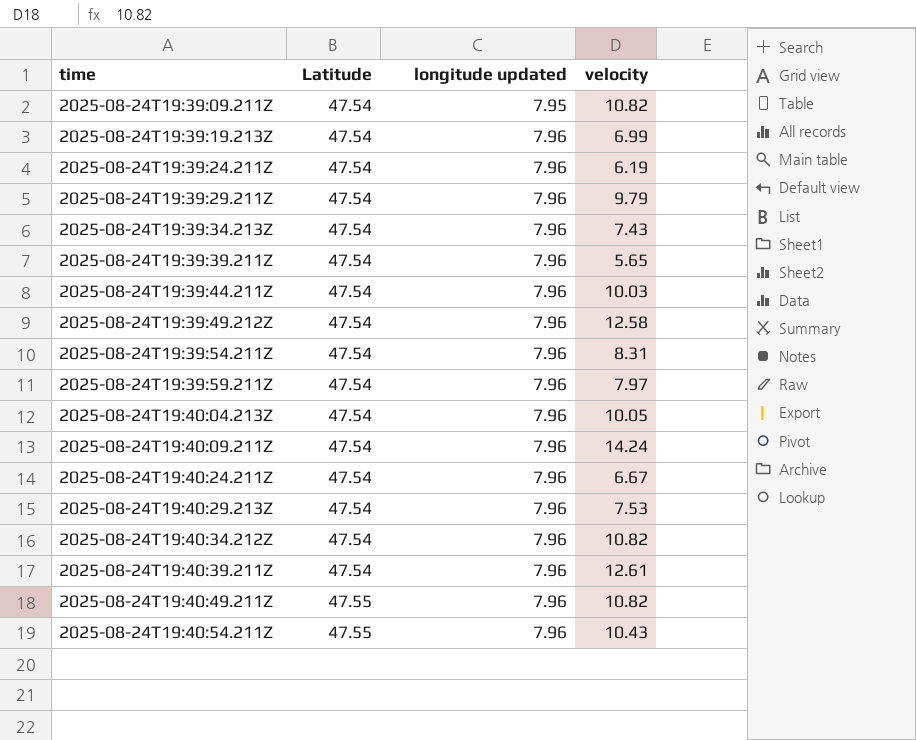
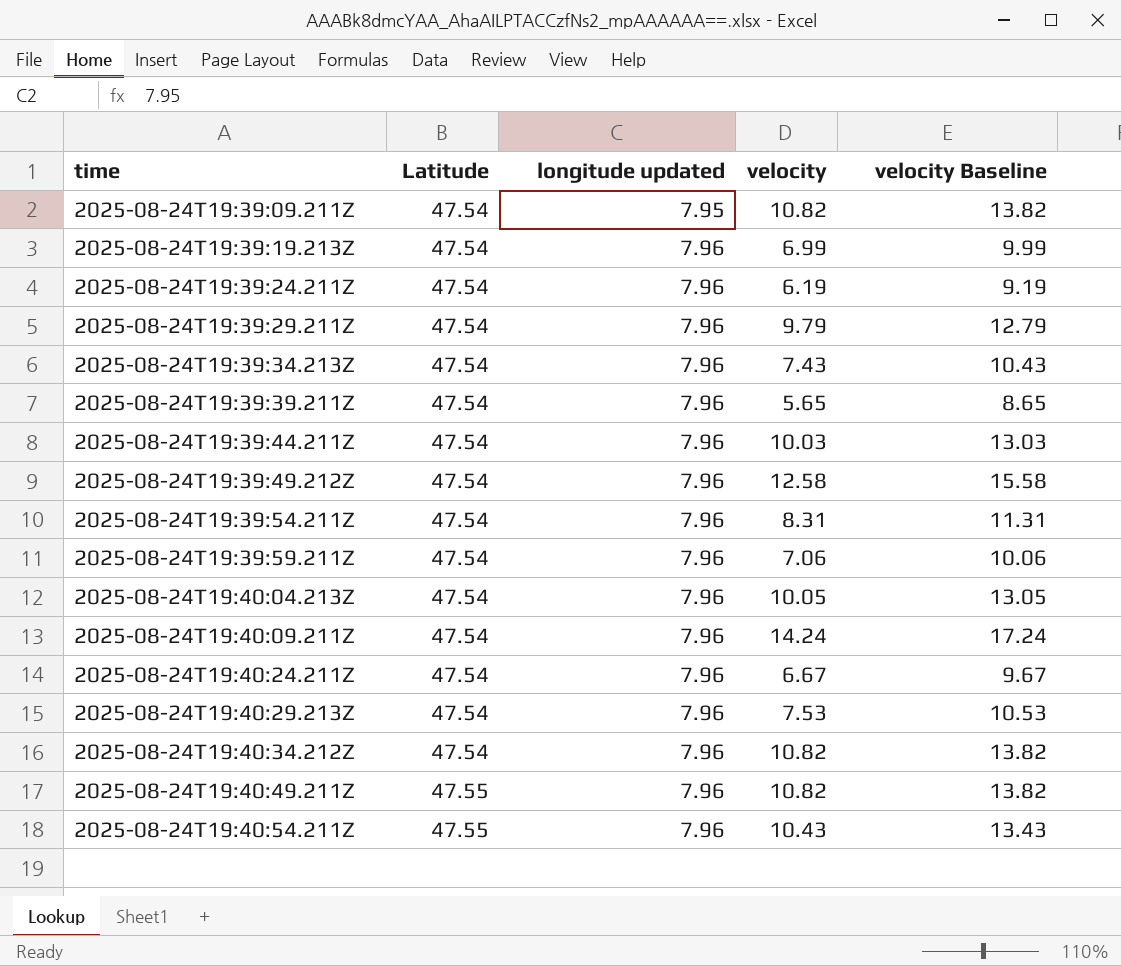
column velocity Baseline | formula: none -> [velocity] + 3
row 2025-08-24T19:40:39.211Z: 47.54 | 7.96 | 12.61 -> none
2025-08-24T19:39:59.211Z | velocity: 7.97 -> 7.06

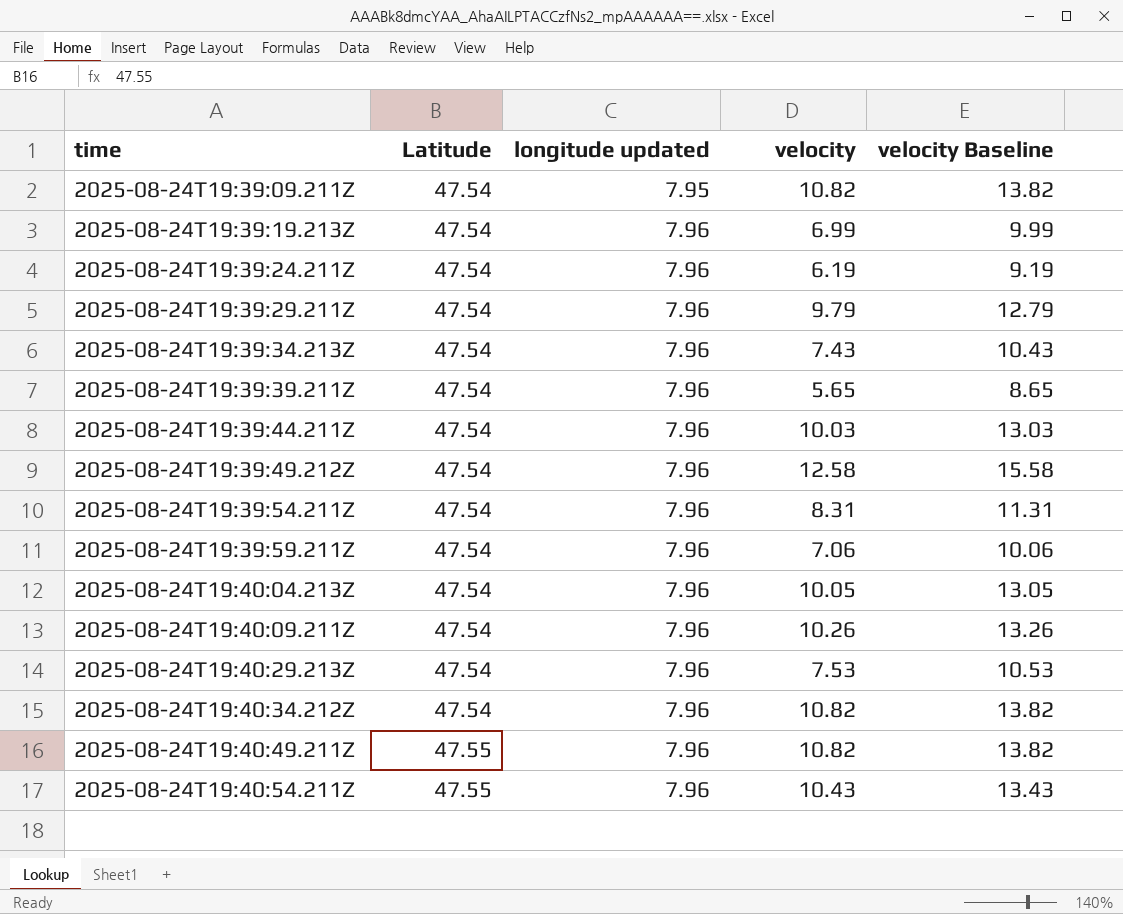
row 2025-08-24T19:40:24.211Z: 47.54 | 7.96 | 6.67 | 9.67 -> none
2025-08-24T19:40:09.211Z | velocity: 14.24 -> 10.26
2025-08-24T19:40:09.211Z | velocity Baseline: 17.24 -> 13.26

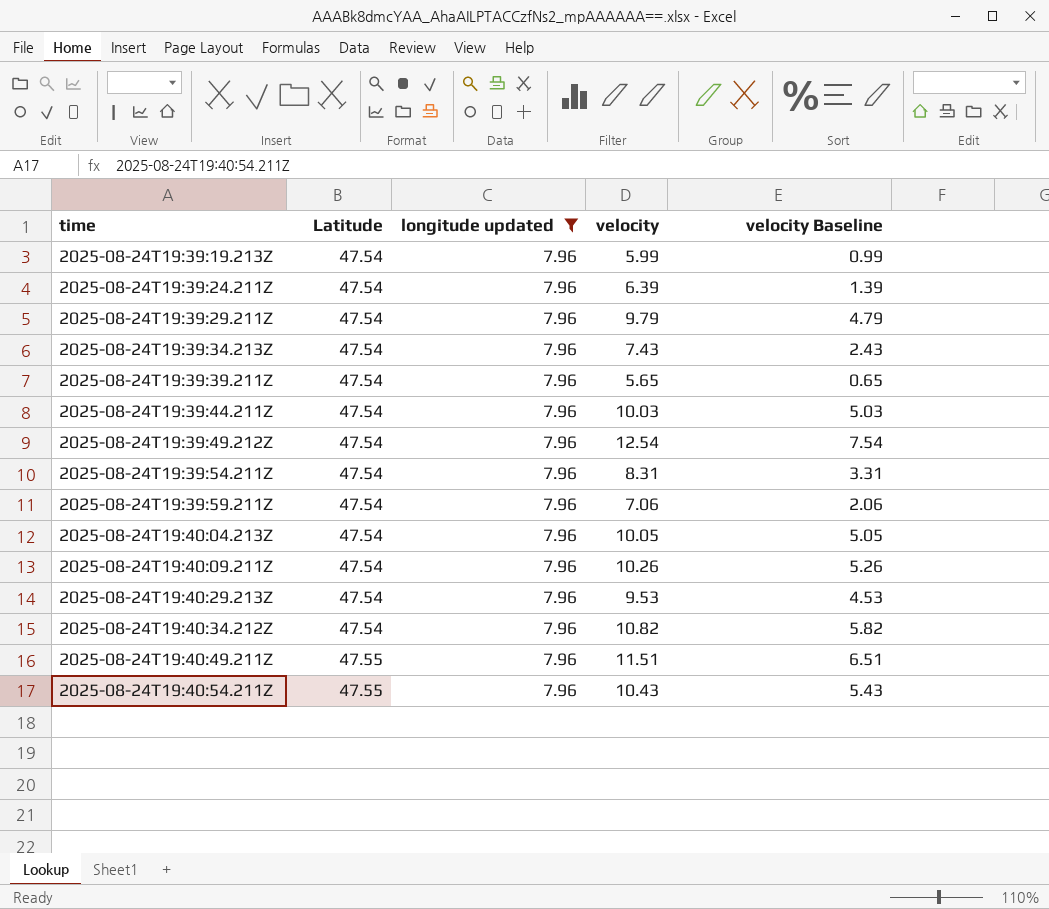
filter: none -> longitude updated = 7.96
column velocity Baseline | formula: [velocity] + 3 -> [velocity] - 5
2025-08-24T19:39:19.213Z | velocity: 6.99 -> 5.99
2025-08-24T19:39:24.211Z | velocity: 6.19 -> 6.39
2025-08-24T19:39:49.212Z | velocity: 12.58 -> 12.54
2025-08-24T19:40:29.213Z | velocity: 7.53 -> 9.53
2025-08-24T19:40:49.211Z | velocity: 10.82 -> 11.51

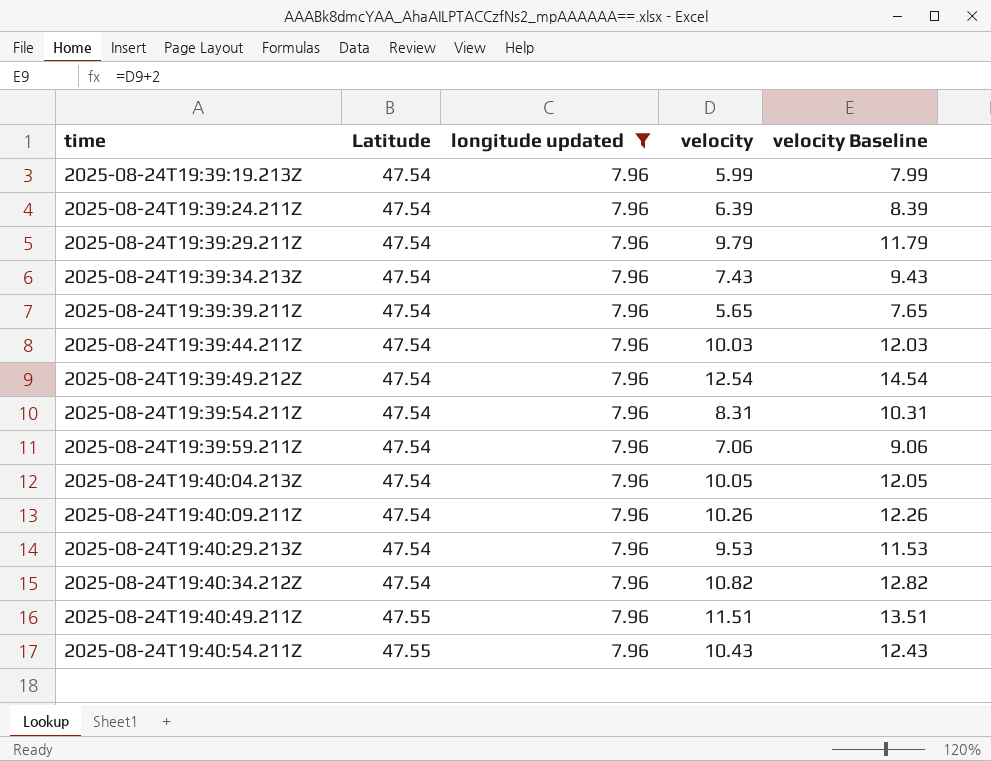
column velocity Baseline | formula: [velocity] - 5 -> [velocity] + 2

